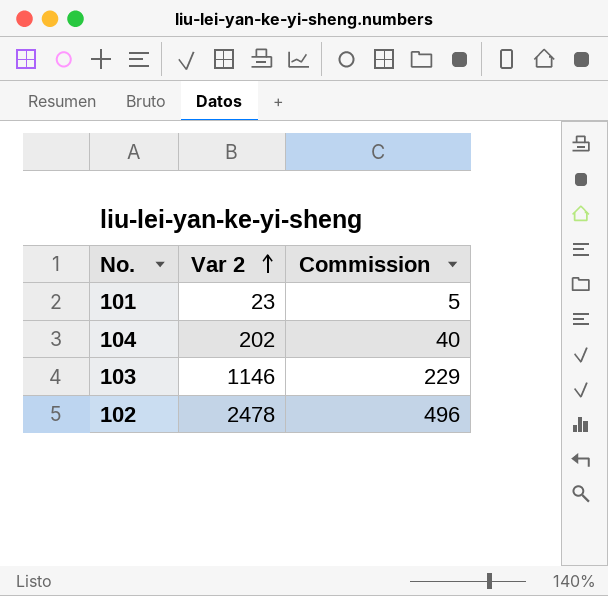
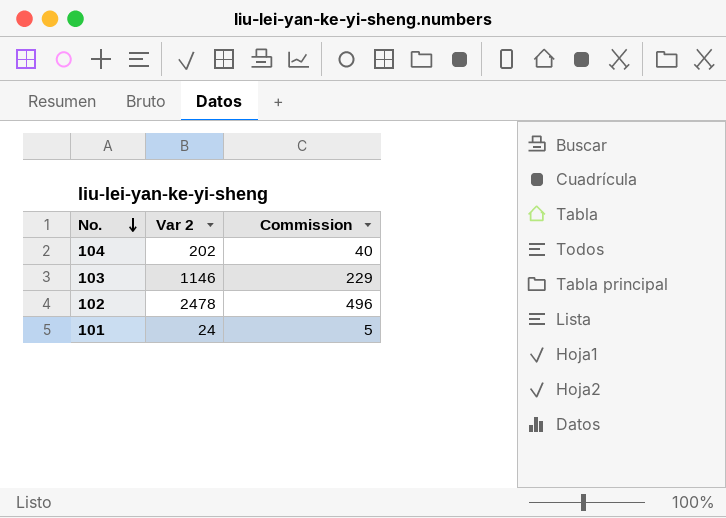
row order: Var 2 ascending -> No. descending
101 | Var 2: 23 -> 24

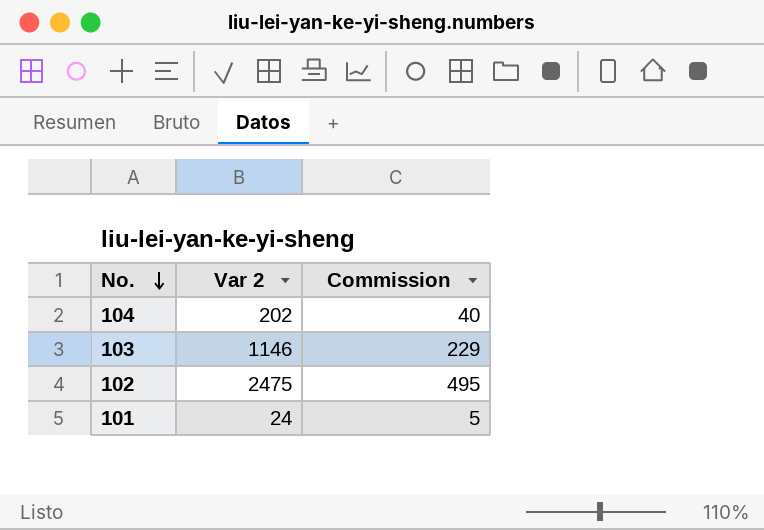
102 | Var 2: 2478 -> 2475
102 | Commission: 496 -> 495

